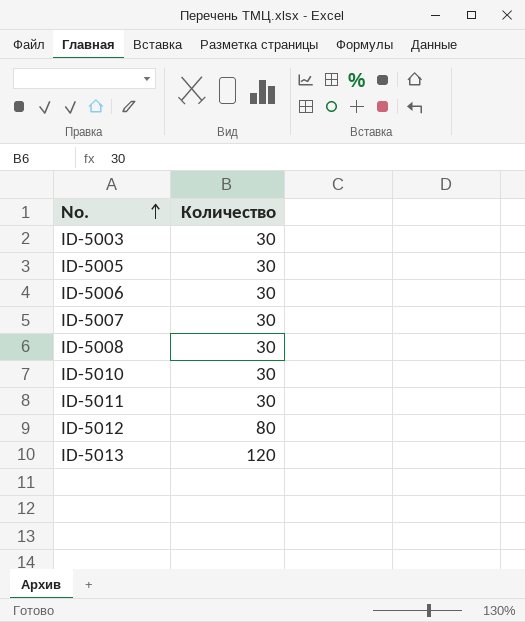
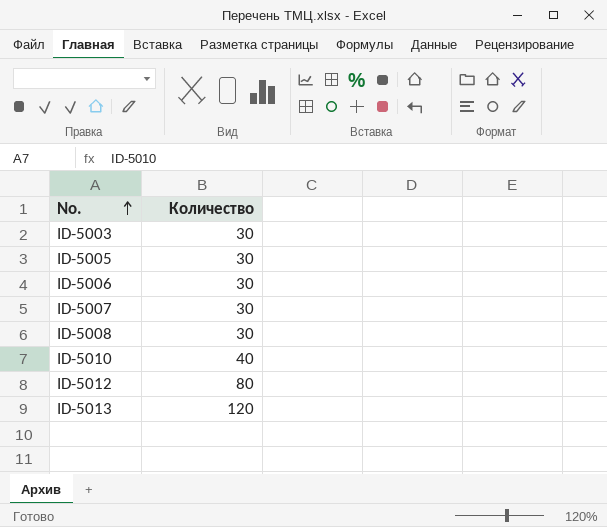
row ID-5011: 30 -> none
ID-5010 | Количество: 30 -> 40

